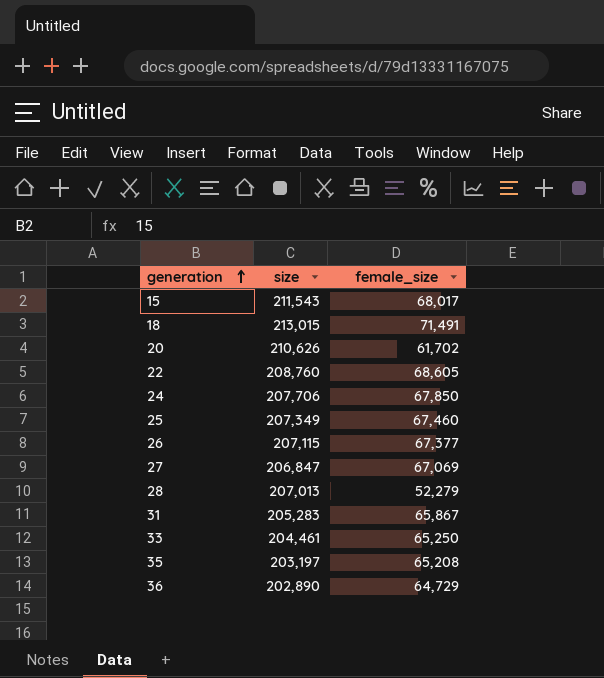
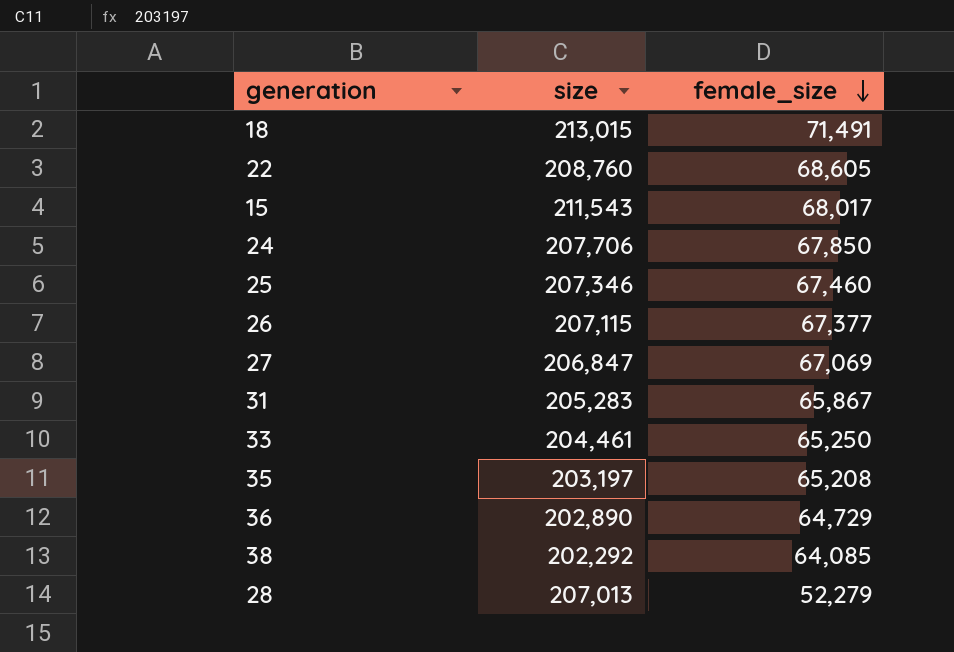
row order: generation ascending -> female_size descending
row 20: 210,626 | 61,702 -> none
25 | size: 207,349 -> 207,346
row 38: none -> 202,292 | 64,085

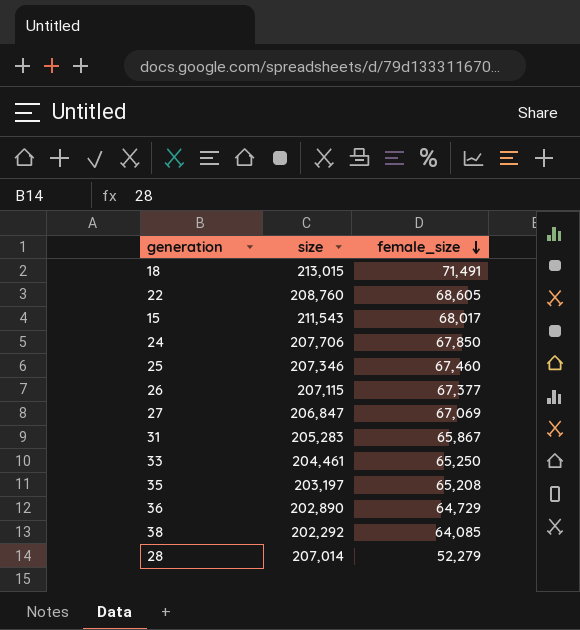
28 | size: 207,013 -> 207,014

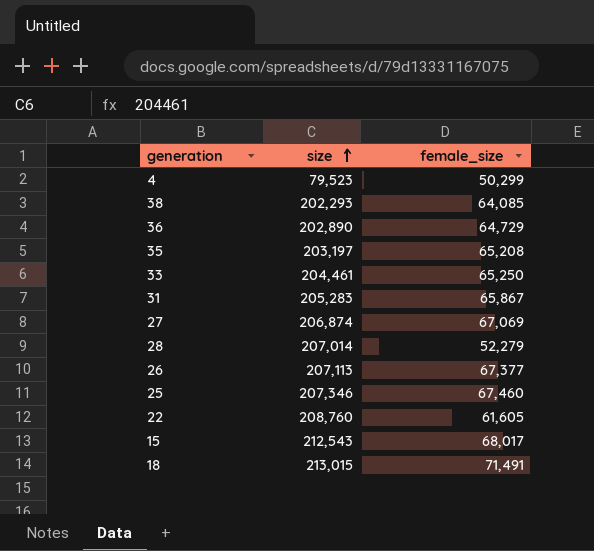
row order: female_size descending -> size ascending
row 24: 207,706 | 67,850 -> none
row 4: none -> 79,523 | 50,299
38 | size: 202,292 -> 202,293
27 | size: 206,847 -> 206,874
26 | size: 207,115 -> 207,113
22 | female_size: 68,605 -> 61,605
15 | size: 211,543 -> 212,543

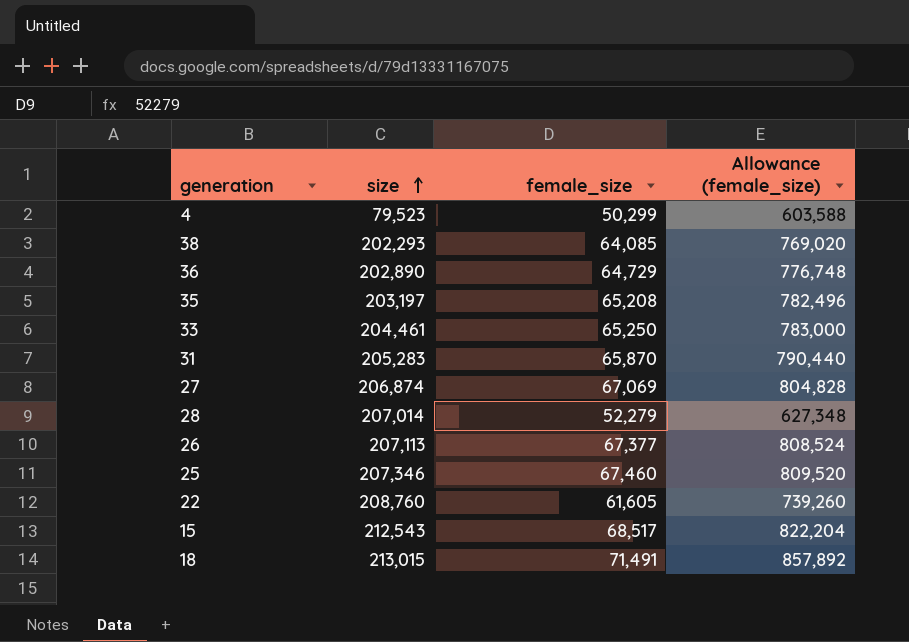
column Allowance (female_size) | formula: none -> [female_size] * 12
31 | female_size: 65,867 -> 65,870
15 | female_size: 68,017 -> 68,517

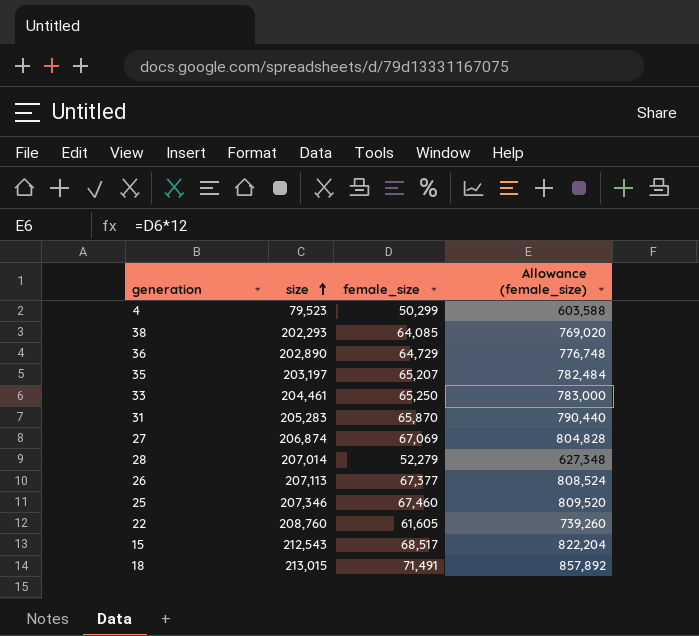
35 | female_size: 65,208 -> 65,207
35 | Allowance (female_size): 782,496 -> 782,484

